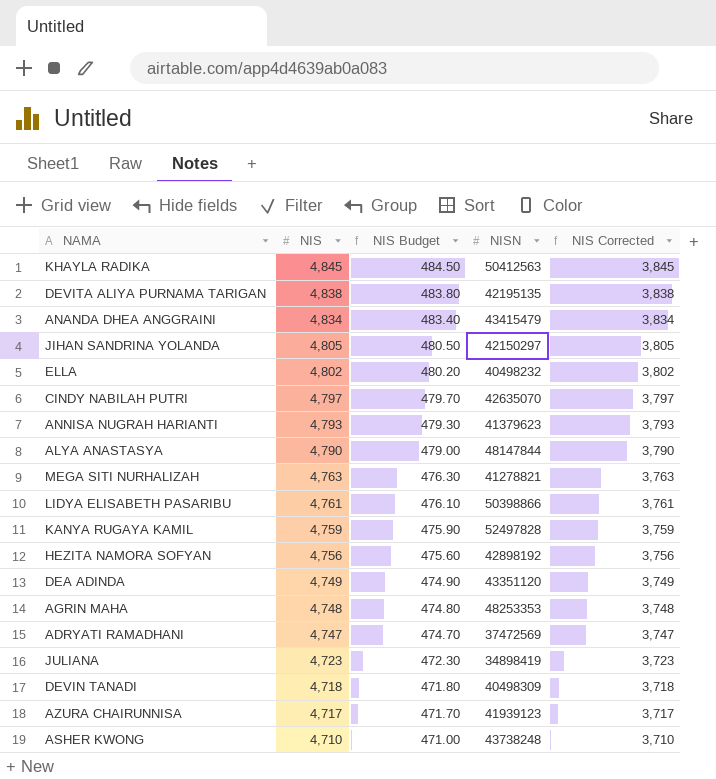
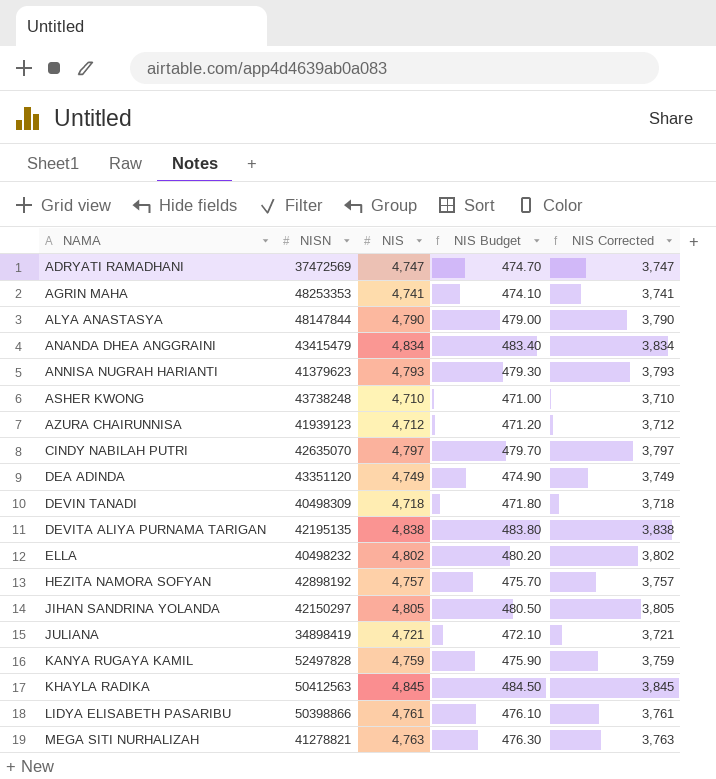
row order: NIS descending -> NAMA ascending
column NISN | position: 4 -> 2
AGRIN MAHA | NIS: 4,748 -> 4,741
AGRIN MAHA | NIS Budget: 474.80 -> 474.10
AGRIN MAHA | NIS Corrected: 3,748 -> 3,741
AZURA CHAIRUNNISA | NIS: 4,717 -> 4,712
AZURA CHAIRUNNISA | NIS Budget: 471.70 -> 471.20
AZURA CHAIRUNNISA | NIS Corrected: 3,717 -> 3,712
HEZITA NAMORA SOFYAN | NIS: 4,756 -> 4,757
HEZITA NAMORA SOFYAN | NIS Budget: 475.60 -> 475.70
HEZITA NAMORA SOFYAN | NIS Corrected: 3,756 -> 3,757
JULIANA | NIS: 4,723 -> 4,721
JULIANA | NIS Budget: 472.30 -> 472.10
JULIANA | NIS Corrected: 3,723 -> 3,721

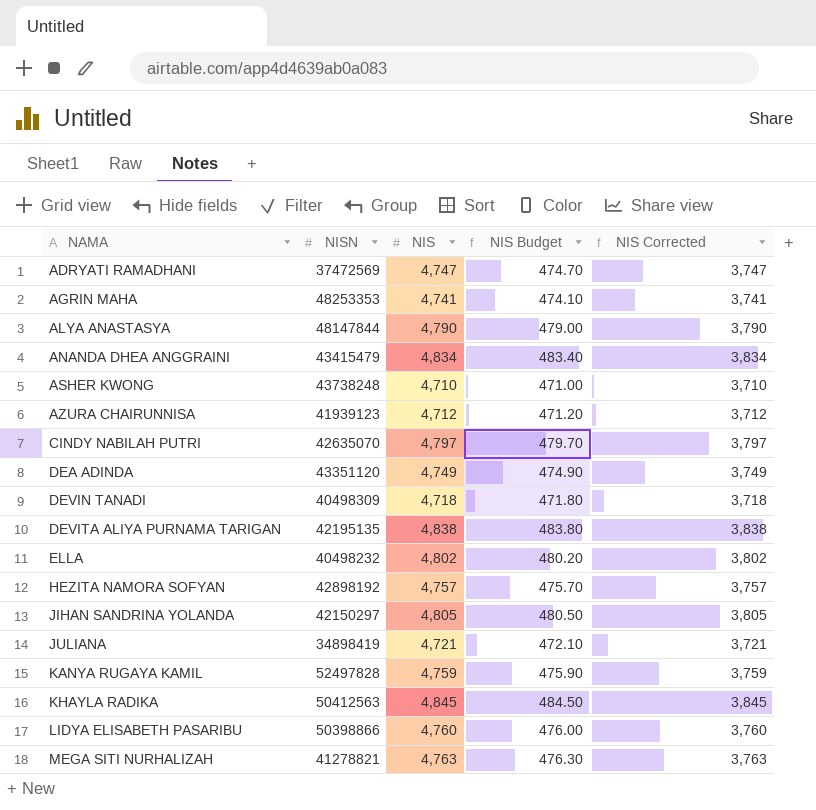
row ANNISA NUGRAH HARIANTI: 41379623 | 4,793 | 479.30 | 3,793 -> none
LIDYA ELISABETH PASARIBU | NIS: 4,761 -> 4,760
LIDYA ELISABETH PASARIBU | NIS Budget: 476.10 -> 476.00
LIDYA ELISABETH PASARIBU | NIS Corrected: 3,761 -> 3,760

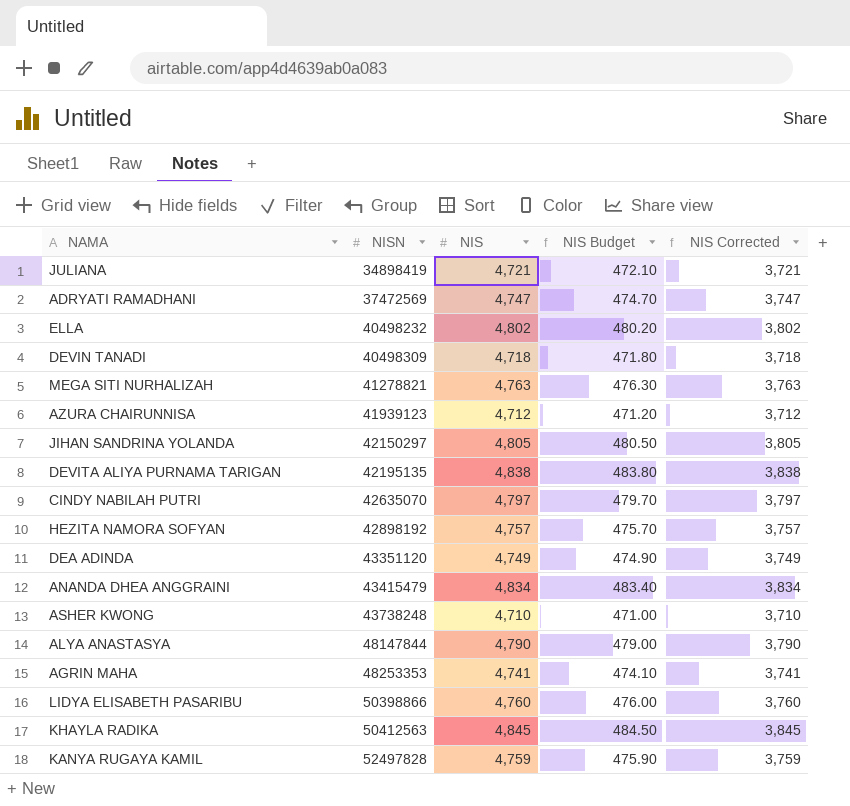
row order: NAMA ascending -> NISN ascending

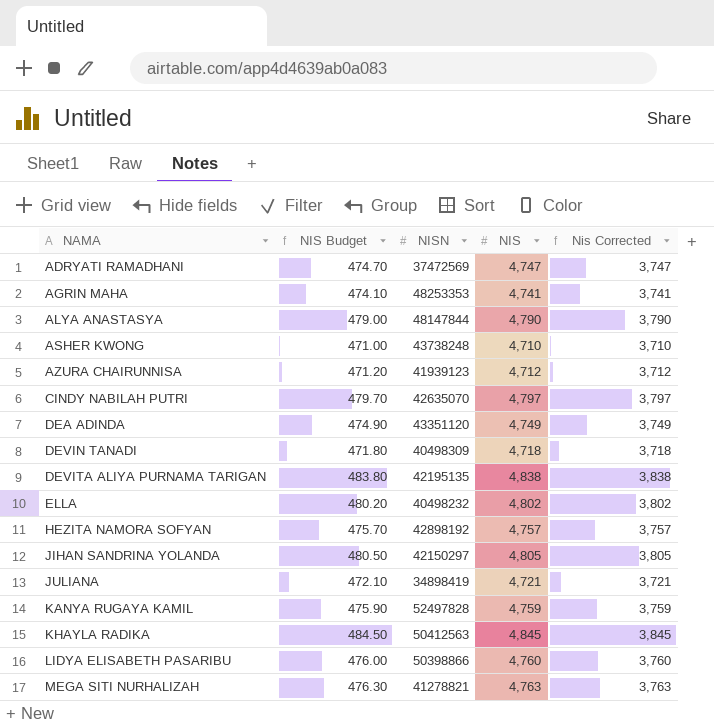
row order: NISN ascending -> NAMA ascending
column NIS Budget | position: 4 -> 2
column name: NIS Corrected -> Nis Corrected
row ANANDA DHEA ANGGRAINI: 43415479 | 4,834 | 483.40 | 3,834 -> none

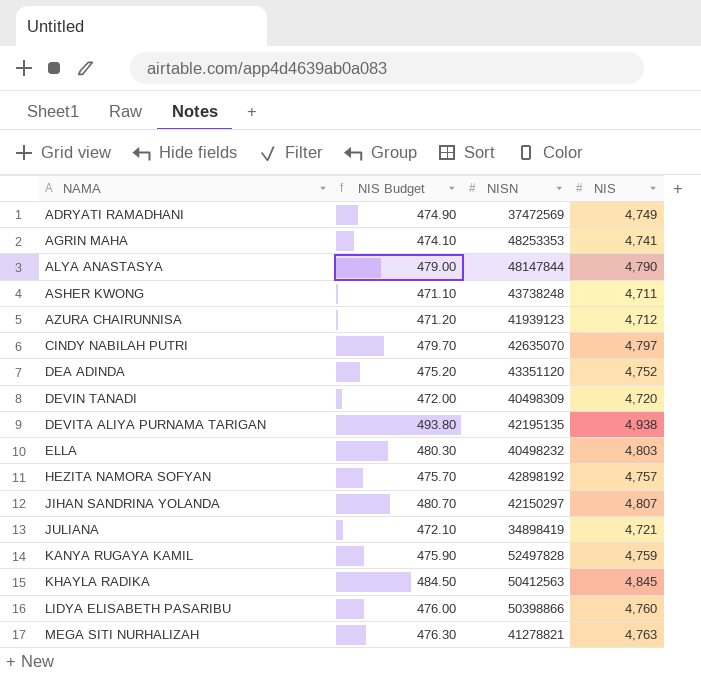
column Nis Corrected | formula: [NIS] - 1000 -> none
ADRYATI RAMADHANI | NIS Budget: 474.70 -> 474.90
ADRYATI RAMADHANI | NIS: 4,747 -> 4,749
ASHER KWONG | NIS Budget: 471.00 -> 471.10
ASHER KWONG | NIS: 4,710 -> 4,711
DEA ADINDA | NIS Budget: 474.90 -> 475.20
DEA ADINDA | NIS: 4,749 -> 4,752
DEVIN TANADI | NIS Budget: 471.80 -> 472.00
DEVIN TANADI | NIS: 4,718 -> 4,720
DEVITA ALIYA PURNAMA TARIGAN | NIS Budget: 483.80 -> 493.80
DEVITA ALIYA PURNAMA TARIGAN | NIS: 4,838 -> 4,938
ELLA | NIS Budget: 480.20 -> 480.30
ELLA | NIS: 4,802 -> 4,803
JIHAN SANDRINA YOLANDA | NIS Budget: 480.50 -> 480.70
JIHAN SANDRINA YOLANDA | NIS: 4,805 -> 4,807

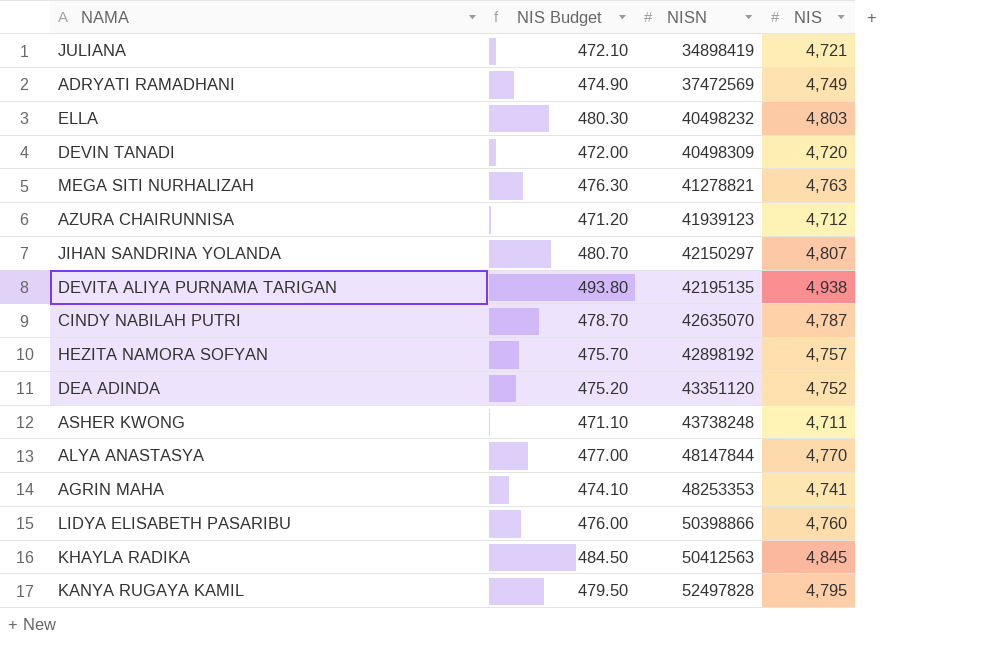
row order: NAMA ascending -> NISN ascending
CINDY NABILAH PUTRI | NIS Budget: 479.70 -> 478.70
CINDY NABILAH PUTRI | NIS: 4,797 -> 4,787
ALYA ANASTASYA | NIS Budget: 479.00 -> 477.00
ALYA ANASTASYA | NIS: 4,790 -> 4,770
KANYA RUGAYA KAMIL | NIS Budget: 475.90 -> 479.50
KANYA RUGAYA KAMIL | NIS: 4,759 -> 4,795

